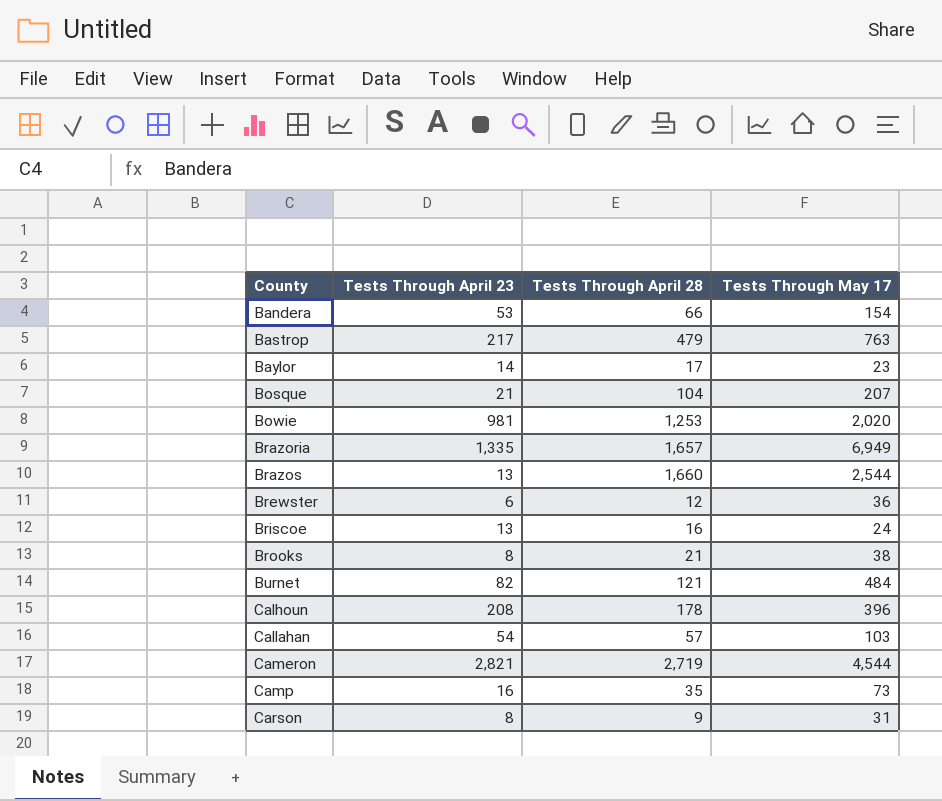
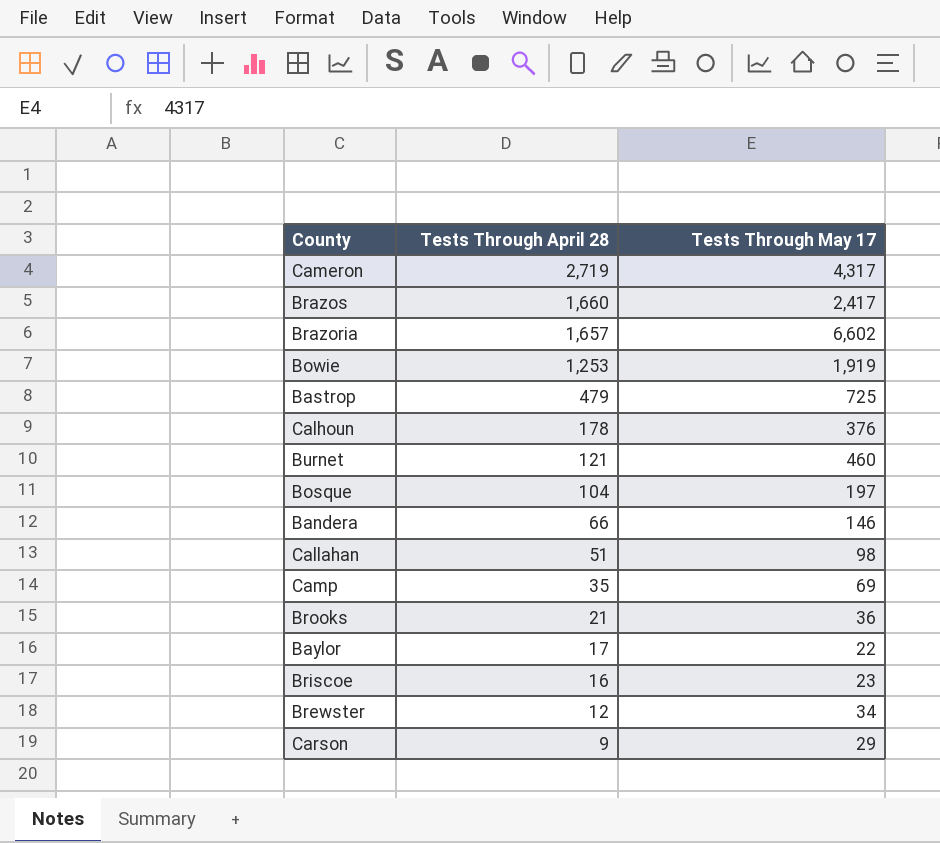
row order: County ascending -> Tests Through April 28 descending
column Tests Through April 23 | position: 2 -> none
Cameron | Tests Through May 17: 4,544 -> 4,317
Brazos | Tests Through May 17: 2,544 -> 2,417
Brazoria | Tests Through May 17: 6,949 -> 6,602
Bowie | Tests Through May 17: 2,020 -> 1,919
Bastrop | Tests Through May 17: 763 -> 725
Calhoun | Tests Through May 17: 396 -> 376
Burnet | Tests Through May 17: 484 -> 460
Bosque | Tests Through May 17: 207 -> 197
Bandera | Tests Through May 17: 154 -> 146
Callahan | Tests Through April 28: 57 -> 51
Callahan | Tests Through May 17: 103 -> 98
Camp | Tests Through May 17: 73 -> 69
Brooks | Tests Through May 17: 38 -> 36
Baylor | Tests Through May 17: 23 -> 22
Briscoe | Tests Through May 17: 24 -> 23
Brewster | Tests Through May 17: 36 -> 34
Carson | Tests Through May 17: 31 -> 29

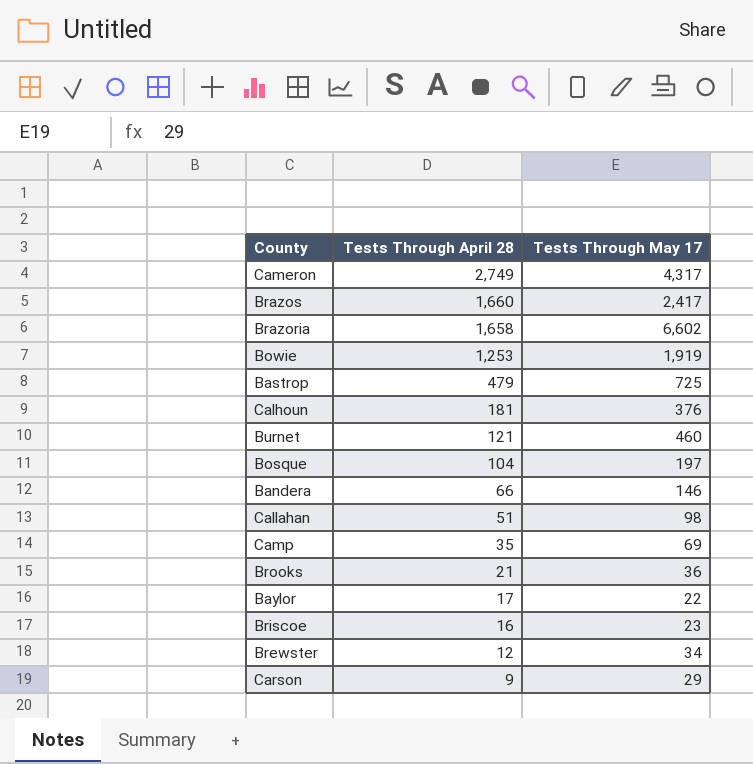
Cameron | Tests Through April 28: 2,719 -> 2,749
Brazoria | Tests Through April 28: 1,657 -> 1,658
Calhoun | Tests Through April 28: 178 -> 181

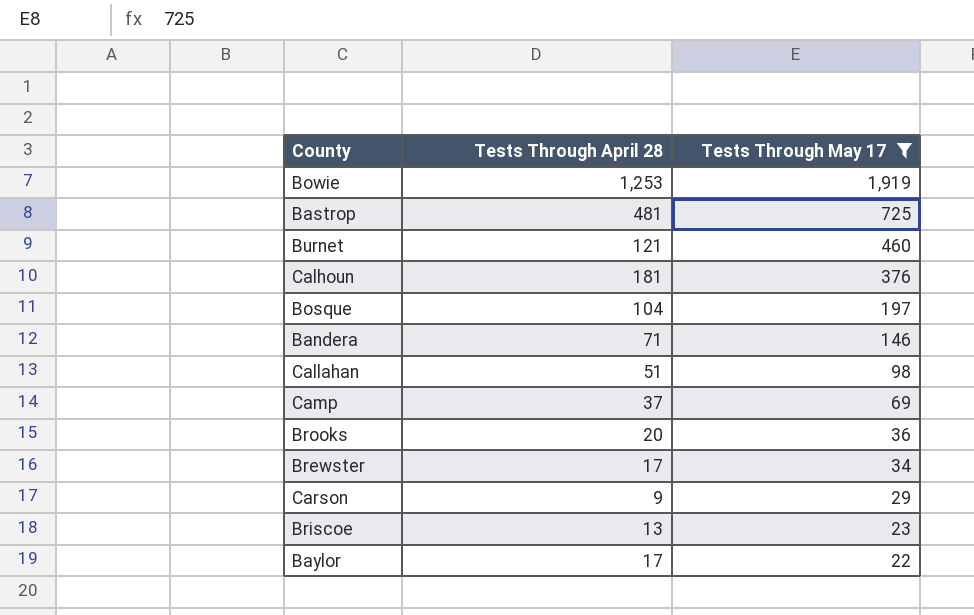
filter: none -> Tests Through May 17 <= 1,919
row order: Tests Through April 28 descending -> Tests Through May 17 descending
Bastrop | Tests Through April 28: 479 -> 481
Bandera | Tests Through April 28: 66 -> 71
Camp | Tests Through April 28: 35 -> 37
Brooks | Tests Through April 28: 21 -> 20
Brewster | Tests Through April 28: 12 -> 17
Briscoe | Tests Through April 28: 16 -> 13

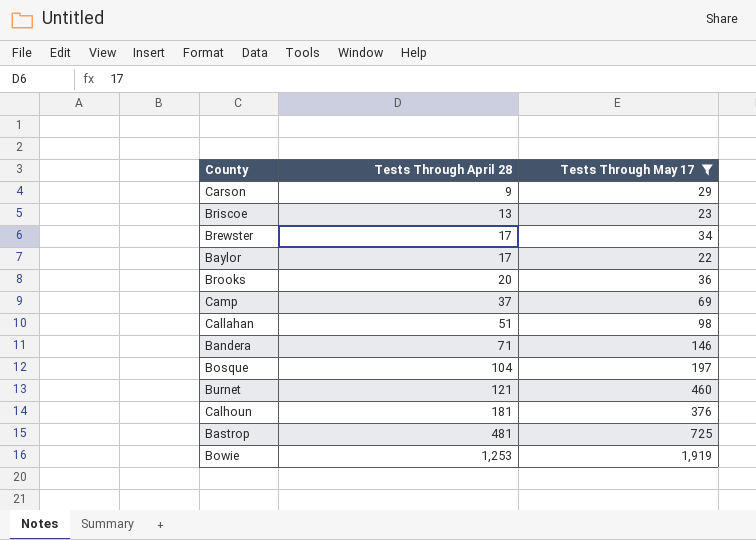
row order: Tests Through May 17 descending -> Tests Through April 28 ascending

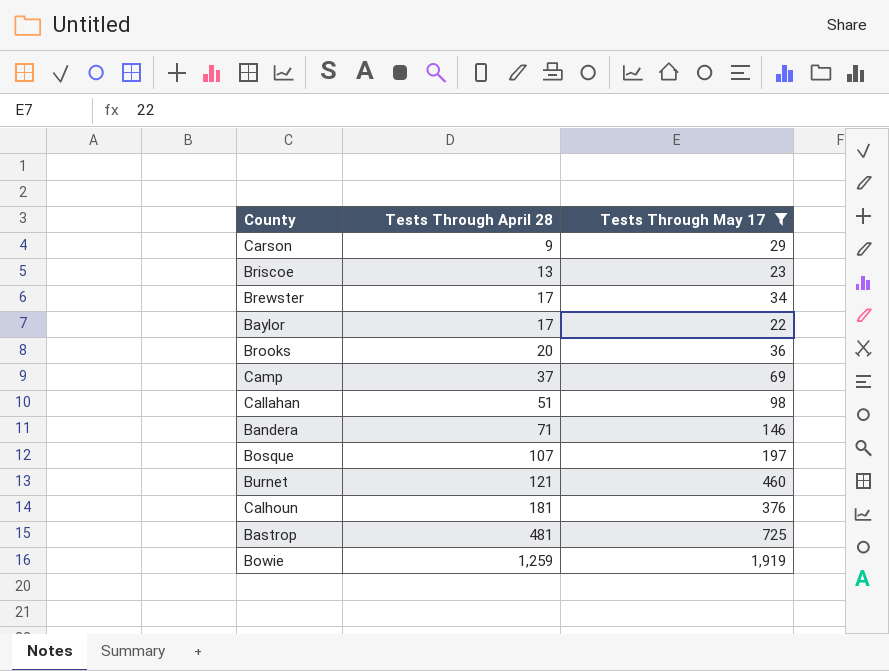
Bosque | Tests Through April 28: 104 -> 107
Bowie | Tests Through April 28: 1,253 -> 1,259

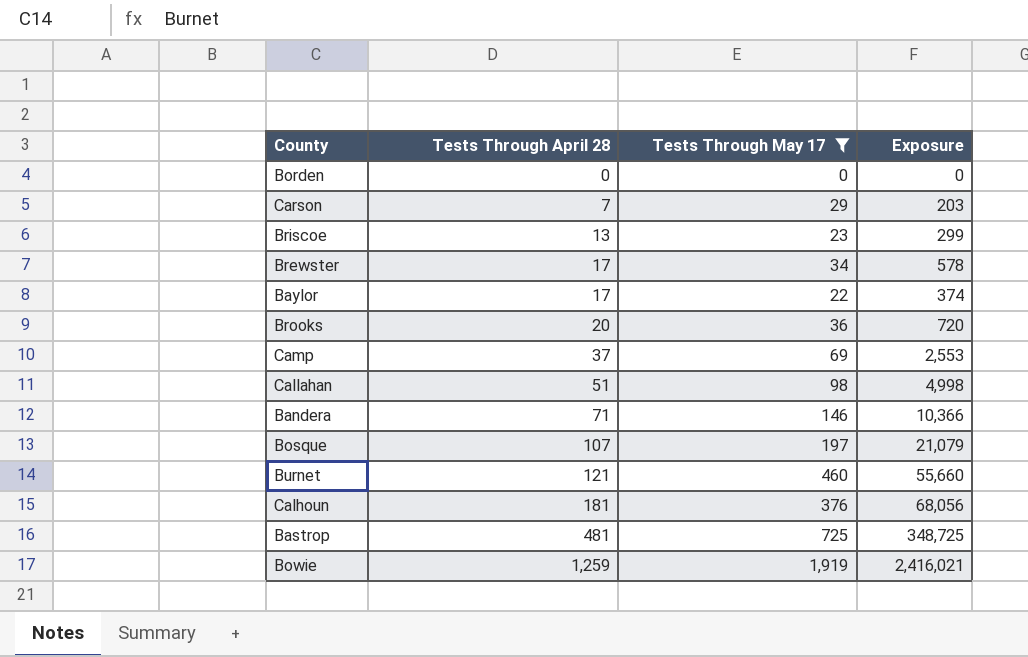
column Exposure | formula: none -> [Tests Through April 28] * [Tests Through May 17]
row Borden: none -> 0 | 0 | 0
Carson | Tests Through April 28: 9 -> 7

